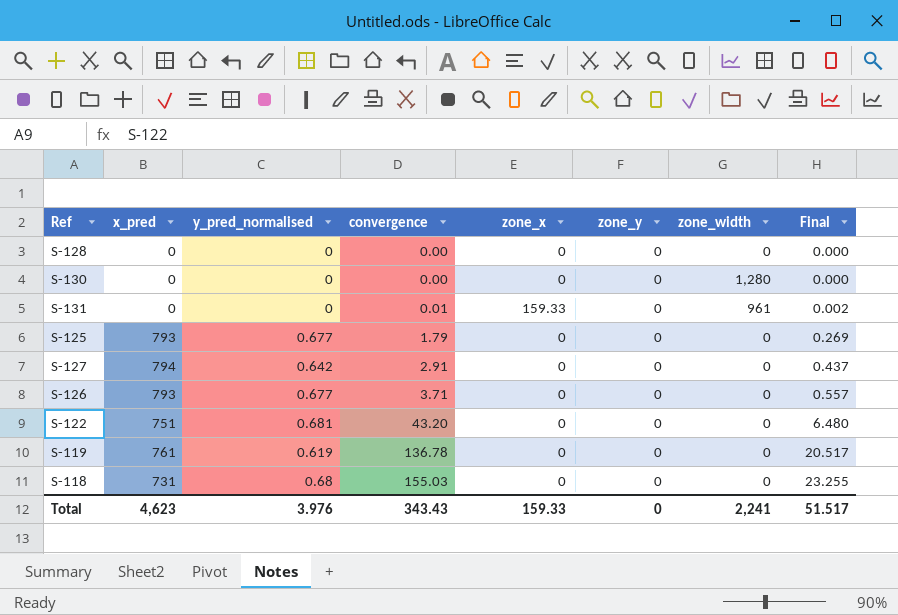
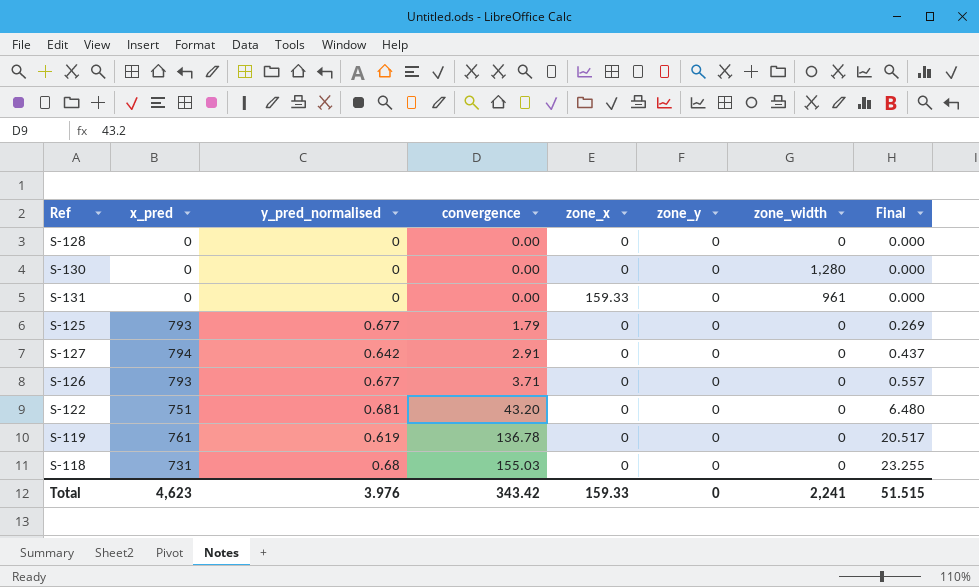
S-131 | convergence: 0.01 -> 0.00
S-131 | Final: 0.002 -> 0.000
Total | convergence: 343.43 -> 343.42
Total | Final: 51.517 -> 51.515

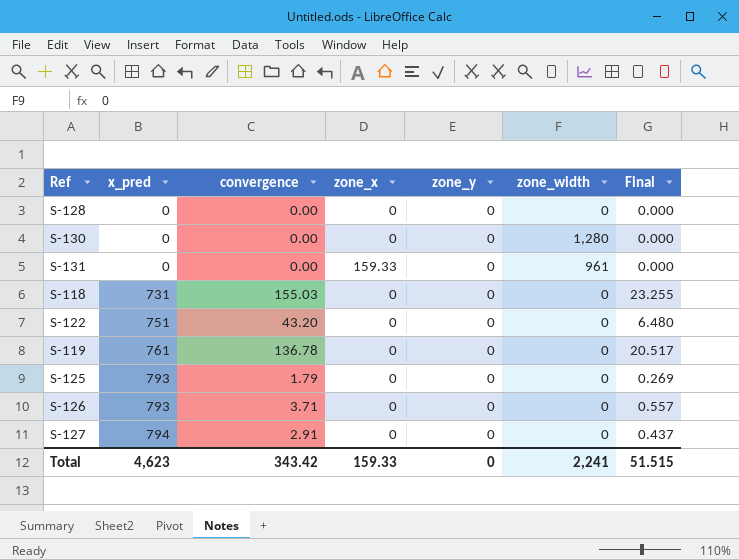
row order: convergence ascending -> x_pred ascending
column y_pred_normalised | position: 3 -> none

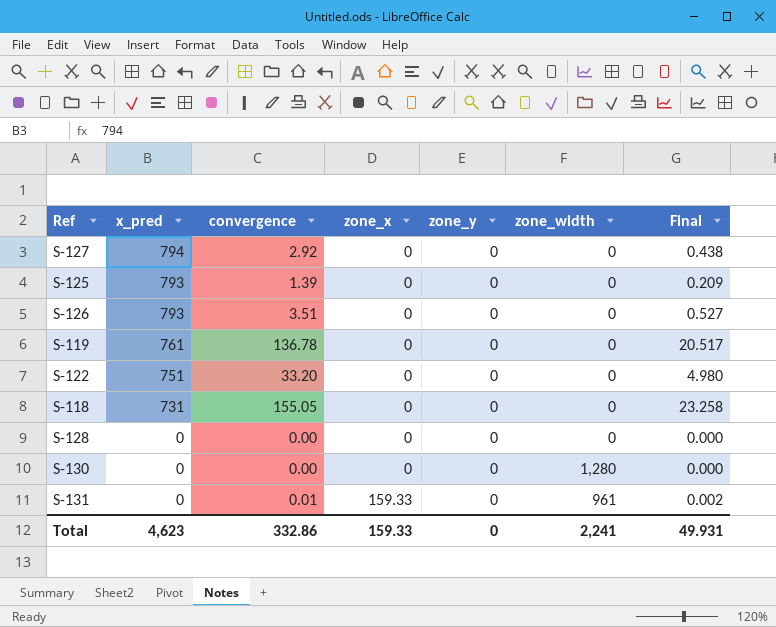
row order: x_pred ascending -> x_pred descending
S-127 | convergence: 2.91 -> 2.92
S-127 | Final: 0.437 -> 0.438
S-125 | convergence: 1.79 -> 1.39
S-125 | Final: 0.269 -> 0.209
S-126 | convergence: 3.71 -> 3.51
S-126 | Final: 0.557 -> 0.527
S-122 | convergence: 43.20 -> 33.20
S-122 | Final: 6.480 -> 4.980
S-118 | convergence: 155.03 -> 155.05
S-118 | Final: 23.255 -> 23.258
S-131 | convergence: 0.00 -> 0.01
S-131 | Final: 0.000 -> 0.002
Total | convergence: 343.42 -> 332.86
Total | Final: 51.515 -> 49.931

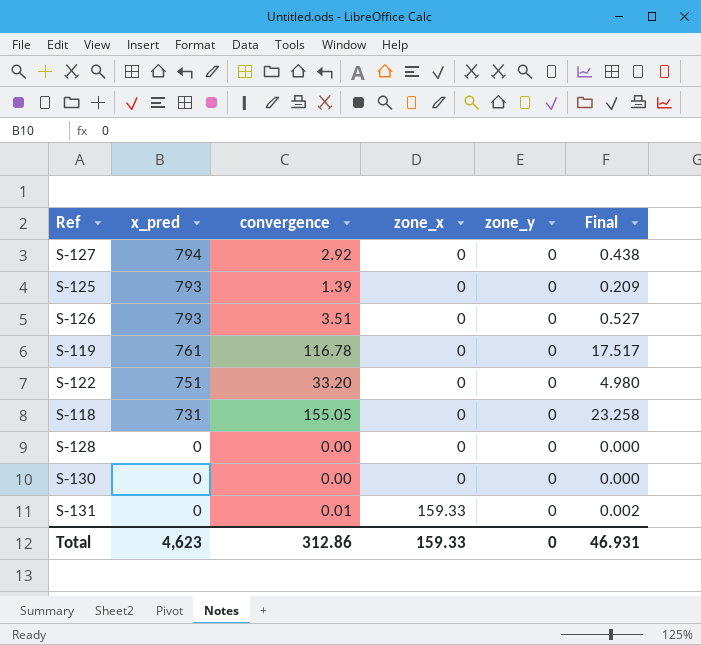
column zone_width | position: 6 -> none
S-119 | convergence: 136.78 -> 116.78
S-119 | Final: 20.517 -> 17.517
Total | convergence: 332.86 -> 312.86
Total | Final: 49.931 -> 46.931

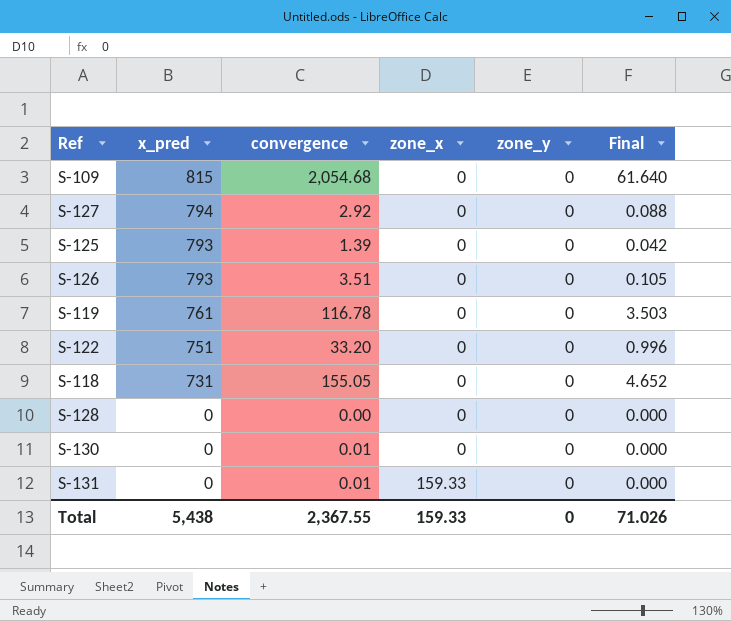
column Final | formula: [convergence] * 0.15 -> [convergence] * 0.03
row S-109: none -> 815 | 2,054.68 | 0 | 0 | 61.640
S-130 | convergence: 0.00 -> 0.01
Total | x_pred: 4,623 -> 5,438
Total | convergence: 312.86 -> 2,367.55
Total | Final: 46.931 -> 71.026

